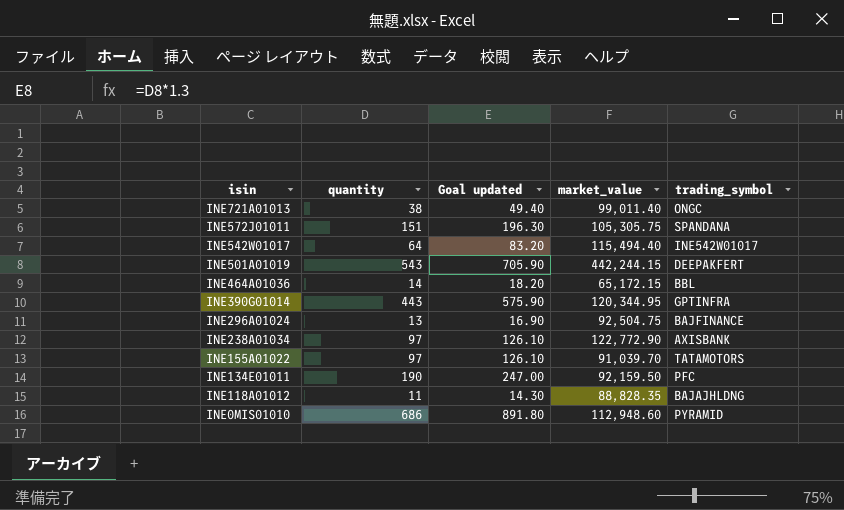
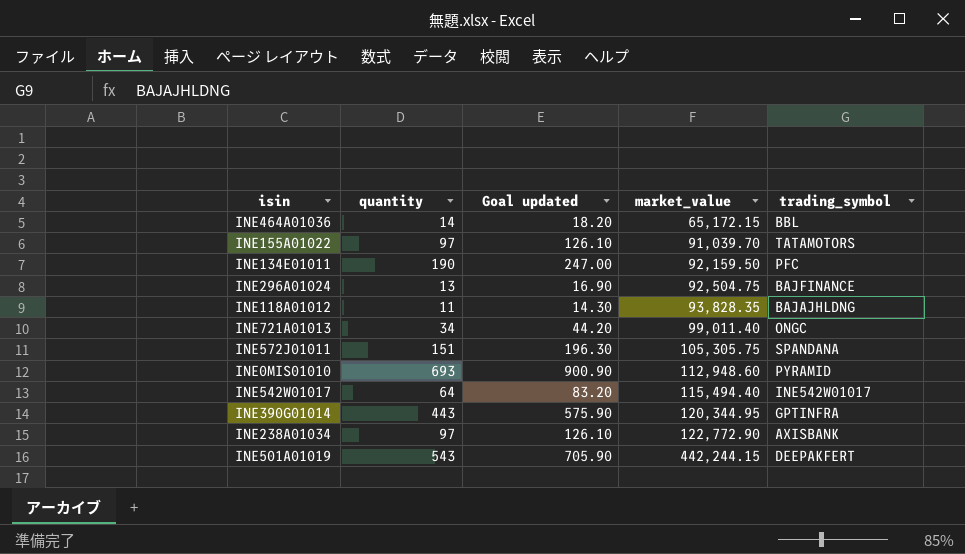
row order: isin descending -> market_value ascending
INE118A01012 | market_value: 88,828.35 -> 93,828.35
INE721A01013 | quantity: 38 -> 34
INE721A01013 | Goal updated: 49.40 -> 44.20
INE0MIS01010 | quantity: 686 -> 693
INE0MIS01010 | Goal updated: 891.80 -> 900.90

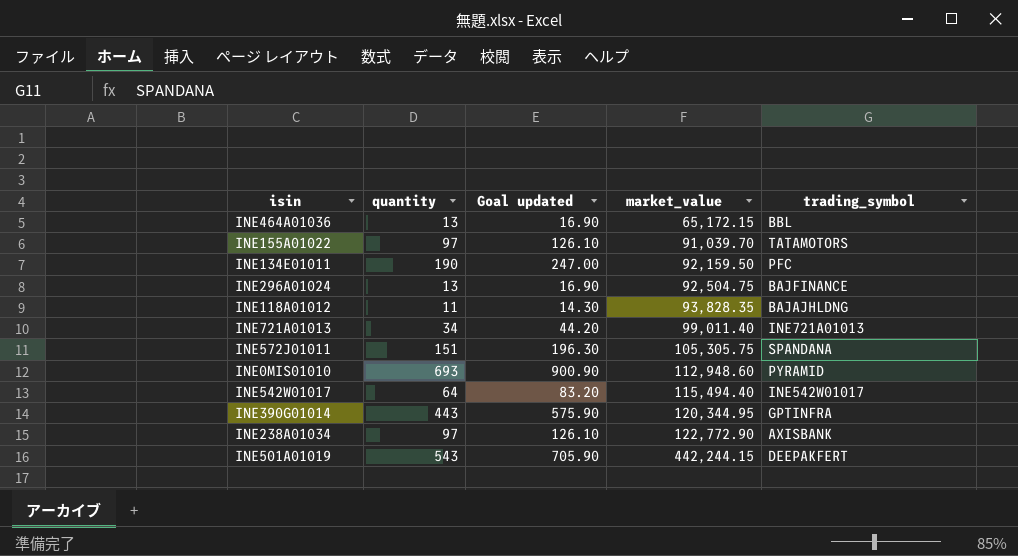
INE464A01036 | quantity: 14 -> 13
INE464A01036 | Goal updated: 18.20 -> 16.90
INE721A01013 | trading_symbol: ONGC -> INE721A01013

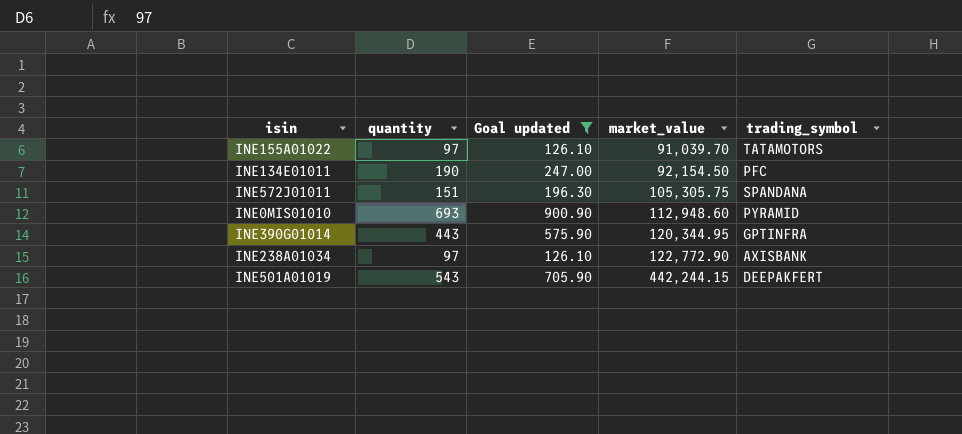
filter: none -> Goal updated >= 126.10
INE134E01011 | market_value: 92,159.50 -> 92,154.50

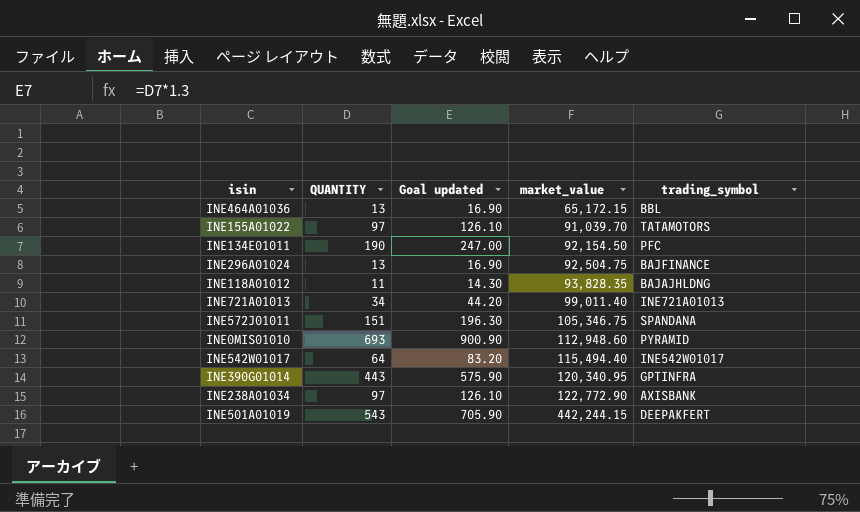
filter: Goal updated >= 126.10 -> none
column name: quantity -> QUANTITY
INE572J01011 | market_value: 105,305.75 -> 105,346.75
INE390G01014 | market_value: 120,344.95 -> 120,340.95

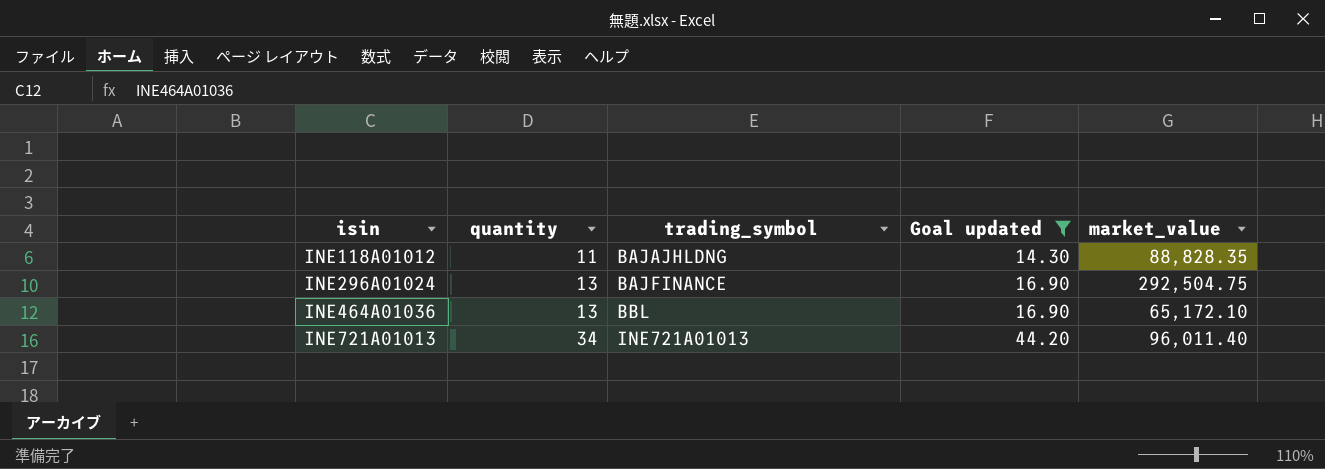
filter: none -> Goal updated <= 44.20
row order: market_value ascending -> isin ascending
column name: QUANTITY -> quantity
column trading_symbol | position: 5 -> 3
INE118A01012 | market_value: 93,828.35 -> 88,828.35
INE296A01024 | market_value: 92,504.75 -> 292,504.75
INE464A01036 | market_value: 65,172.15 -> 65,172.10
INE721A01013 | market_value: 99,011.40 -> 96,011.40

